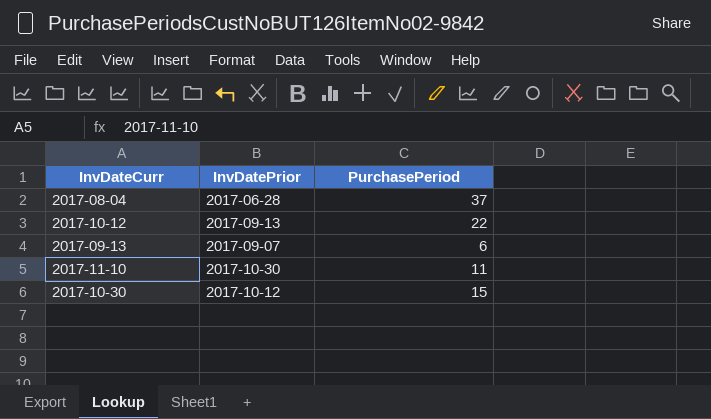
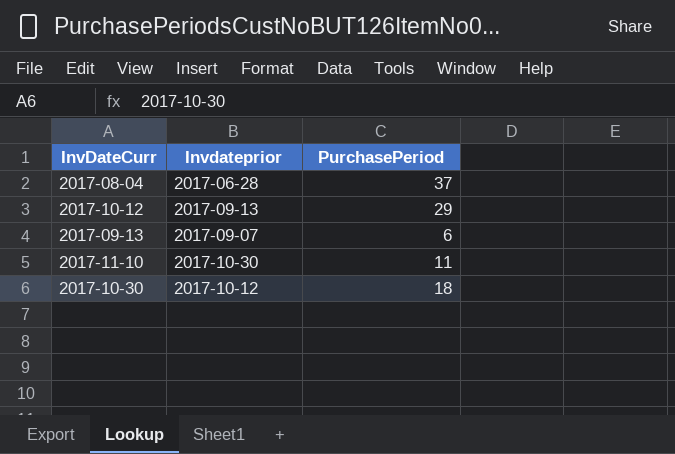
column name: InvDatePrior -> Invdateprior
2017-10-12 | PurchasePeriod: 22 -> 29
2017-10-30 | PurchasePeriod: 15 -> 18

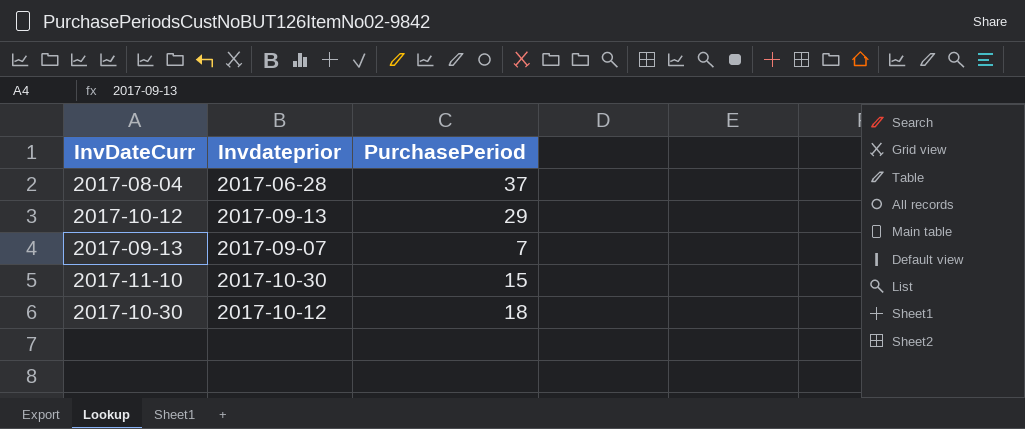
2017-09-13 | PurchasePeriod: 6 -> 7
2017-11-10 | PurchasePeriod: 11 -> 15

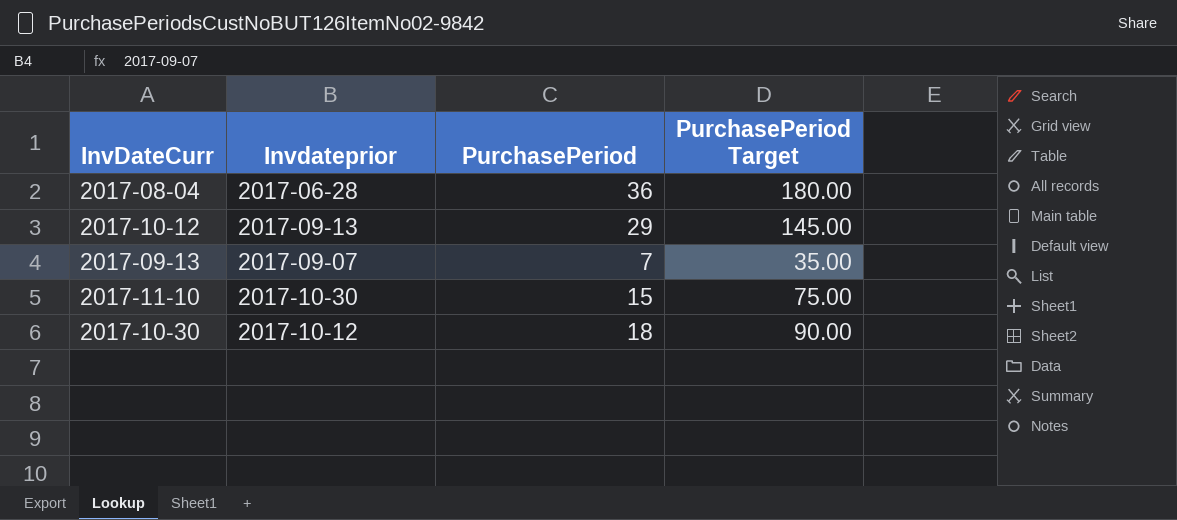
column PurchasePeriod Target | formula: none -> [PurchasePeriod] * 5
2017-08-04 | PurchasePeriod: 37 -> 36

